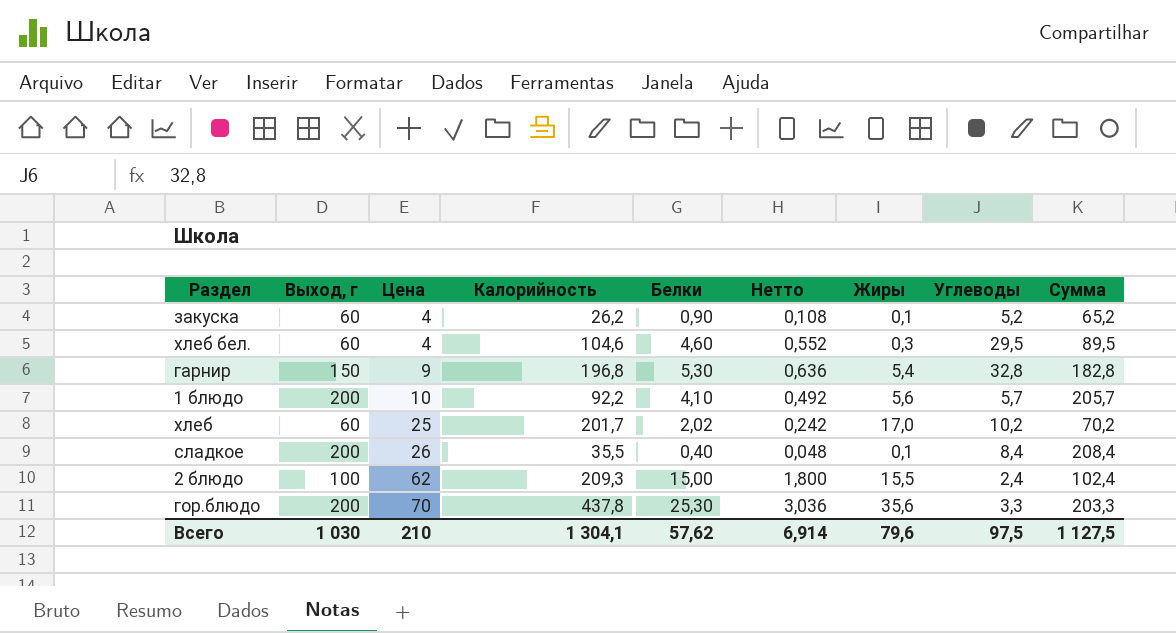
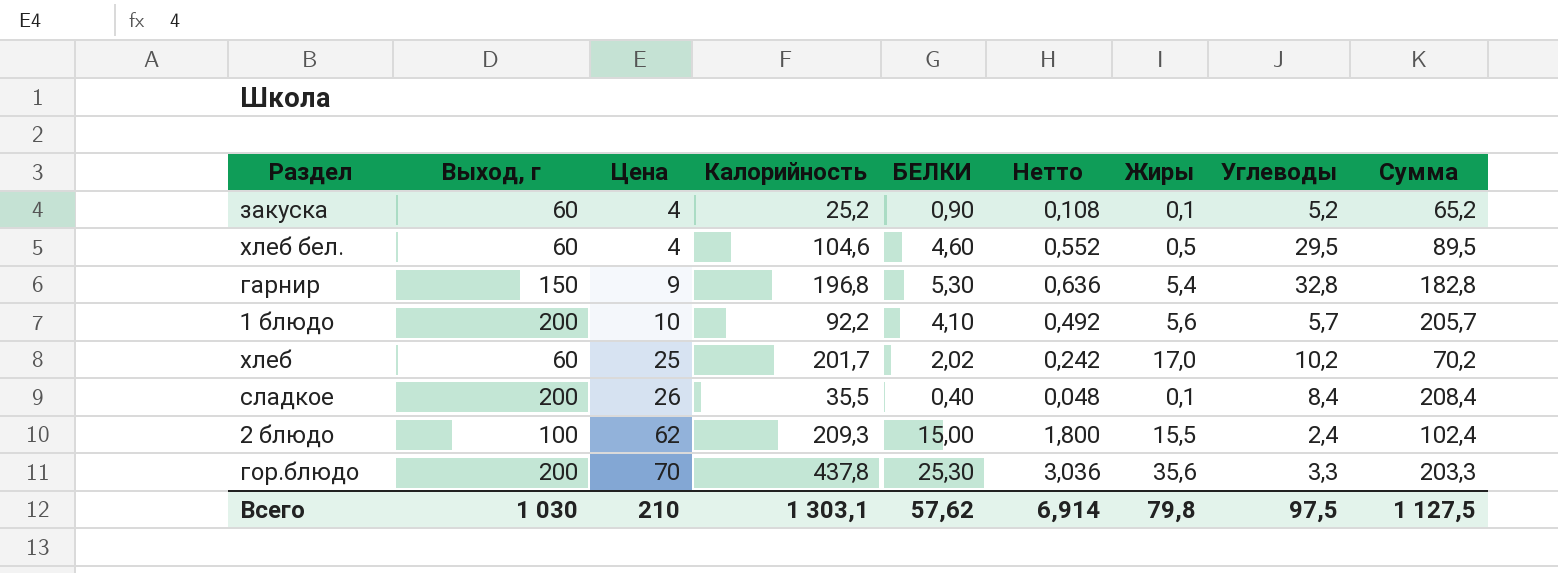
column name: Белки -> БЕЛКИ
закуска | Калорийность: 26,2 -> 25,2
хлеб бел. | Жиры: 0,3 -> 0,5
Всего | Калорийность: 1 304,1 -> 1 303,1
Всего | Жиры: 79,6 -> 79,8

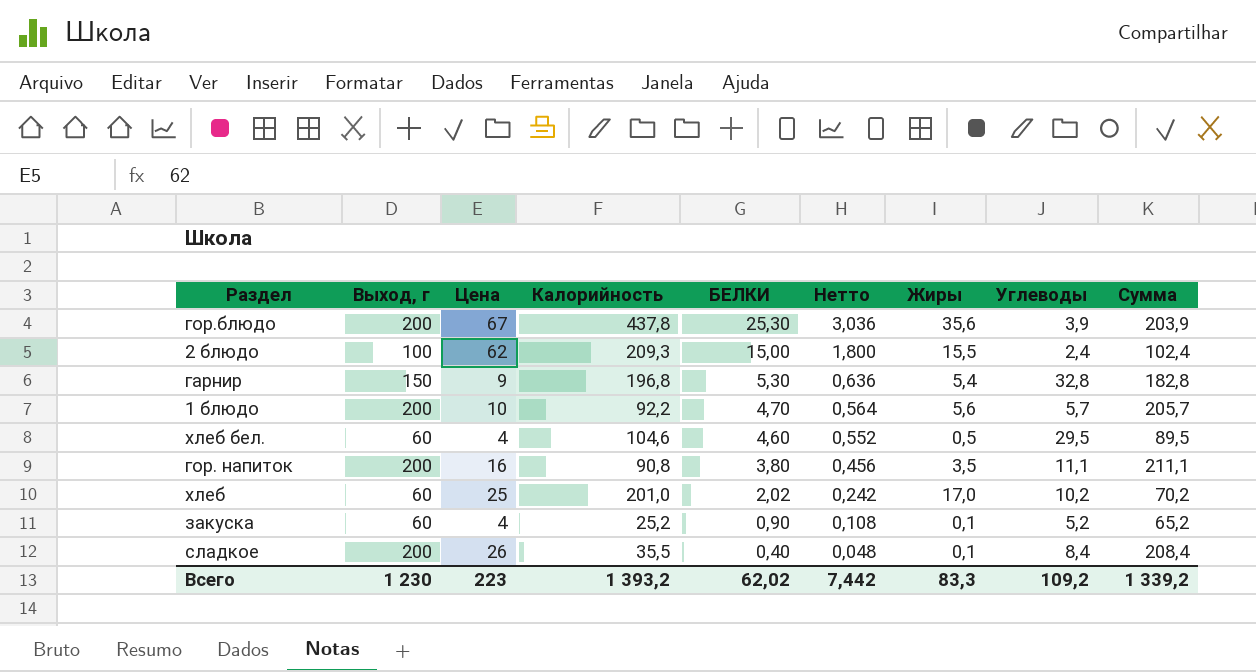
row order: Цена ascending -> БЕЛКИ descending
гор.блюдо | Цена: 70 -> 67
гор.блюдо | Углеводы: 3,3 -> 3,9
гор.блюдо | Сумма: 203,3 -> 203,9
1 блюдо | БЕЛКИ: 4,10 -> 4,70
1 блюдо | Нетто: 0,492 -> 0,564
row гор. напиток: none -> 200 | 16 | 90,8 | 3,80 | 0,456 | 3,5 | 11,1 | 211,1
хлеб | Калорийность: 201,7 -> 201,0
Всего | Выход, г: 1 030 -> 1 230
Всего | Цена: 210 -> 223
Всего | Калорийность: 1 303,1 -> 1 393,2
Всего | БЕЛКИ: 57,62 -> 62,02
Всего | Нетто: 6,914 -> 7,442
Всего | Жиры: 79,8 -> 83,3
Всего | Углеводы: 97,5 -> 109,2
Всего | Сумма: 1 127,5 -> 1 339,2

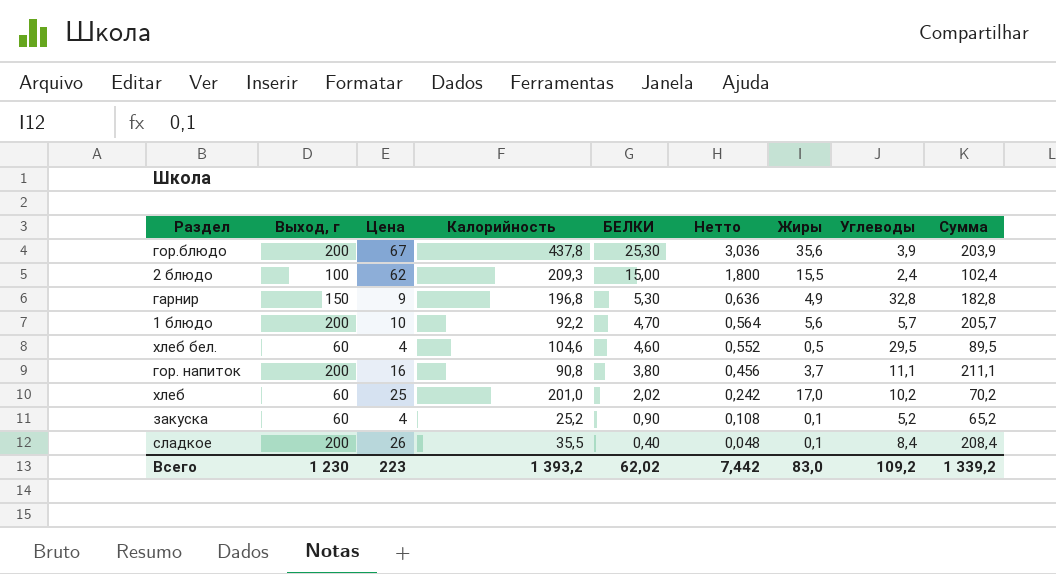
гарнир | Жиры: 5,4 -> 4,9
гор. напиток | Жиры: 3,5 -> 3,7
Всего | Жиры: 83,3 -> 83,0

